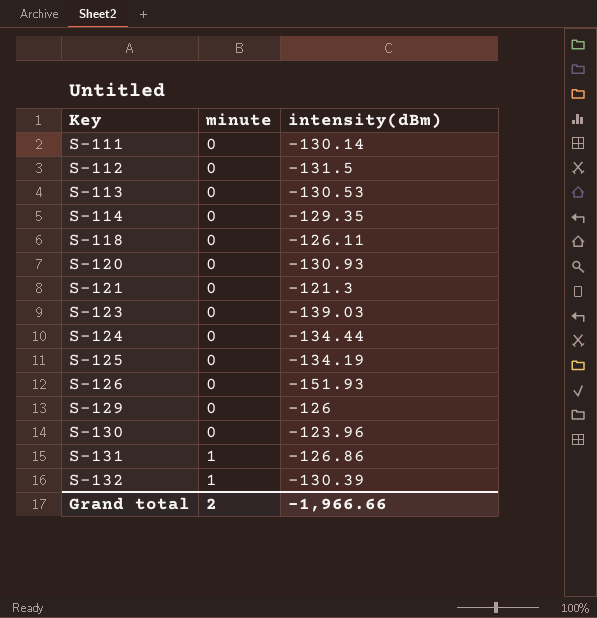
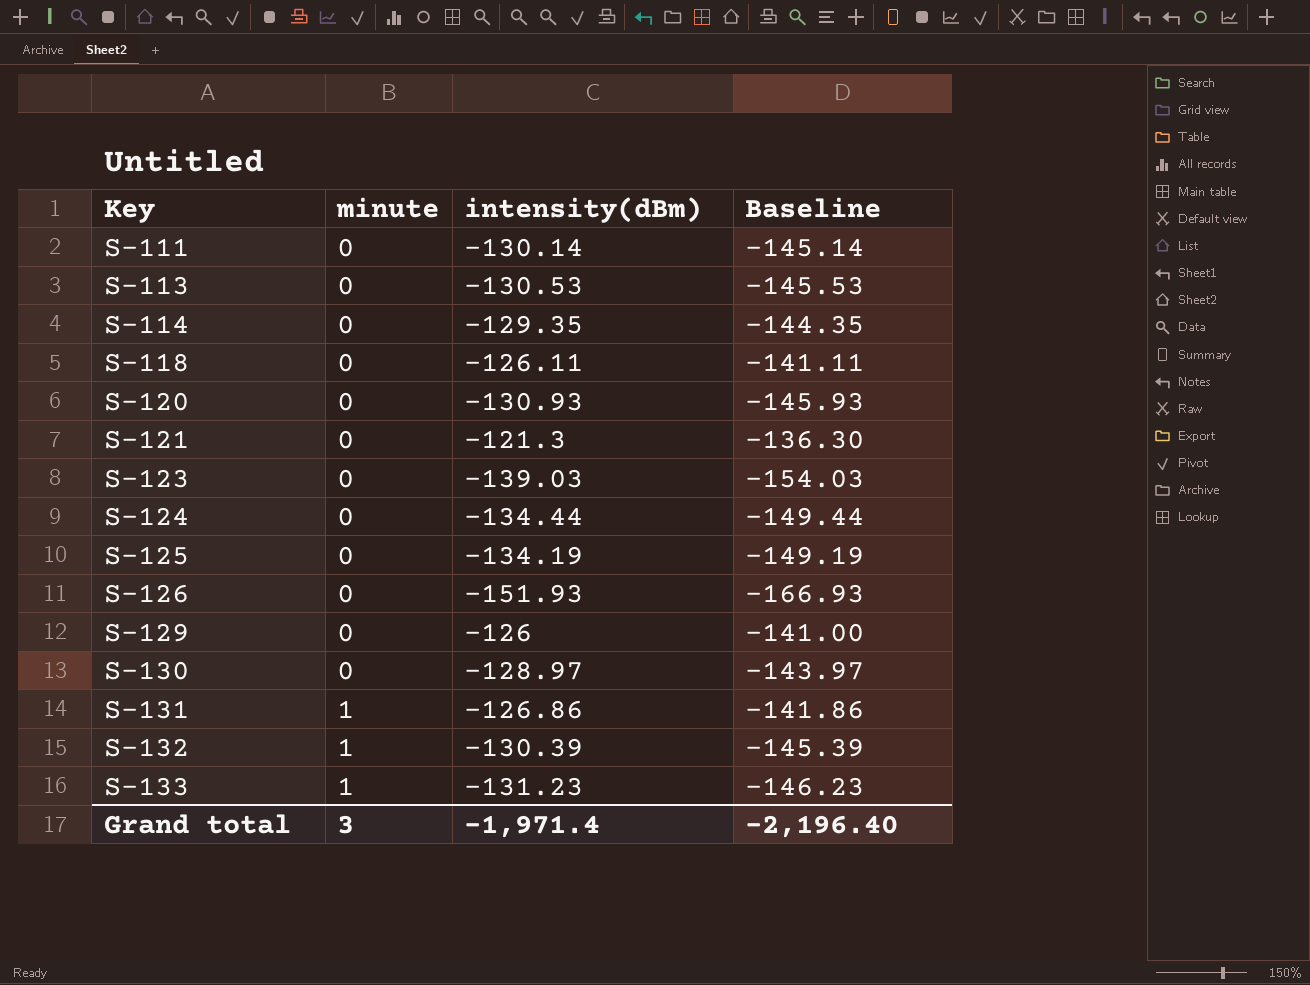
column Baseline | formula: none -> [intensity(dBm)] - 15
row S-112: 0 | -131.5 -> none
S-130 | intensity(dBm): -123.96 -> -128.97
row S-133: none -> 1 | -131.23 | -146.23
Grand total | minute: 2 -> 3
Grand total | intensity(dBm): -1,966.66 -> -1,971.4

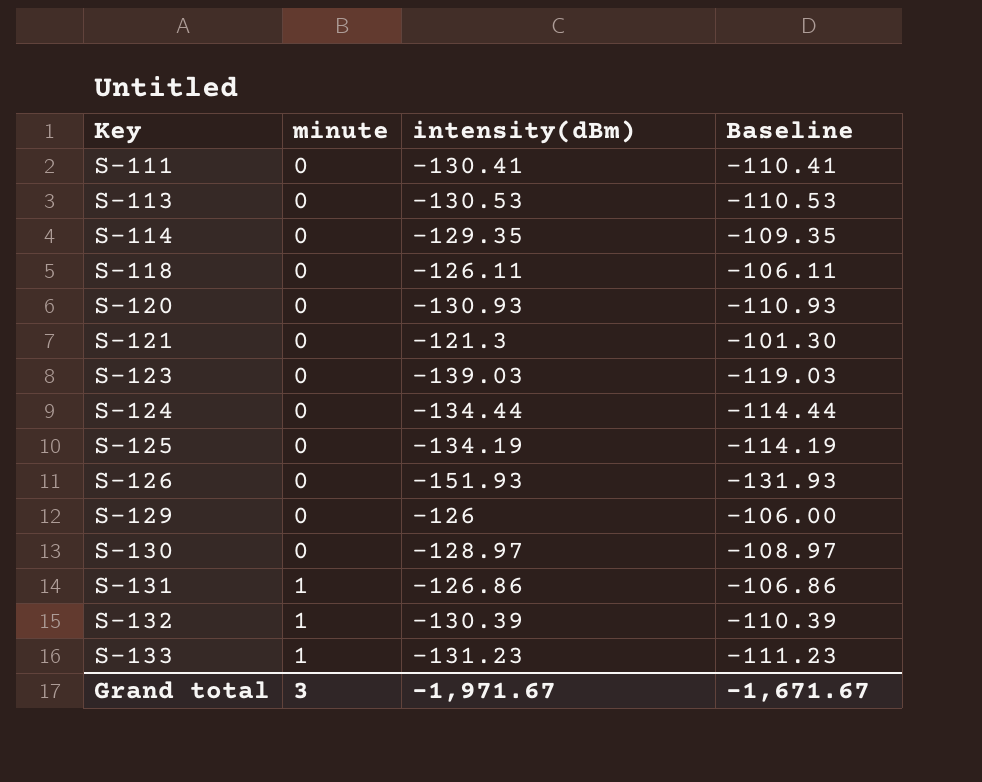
column Baseline | formula: [intensity(dBm)] - 15 -> [intensity(dBm)] + 20
S-111 | intensity(dBm): -130.14 -> -130.41
Grand total | intensity(dBm): -1,971.4 -> -1,971.67
Grand total | Baseline: -2,196.40 -> -1,671.67

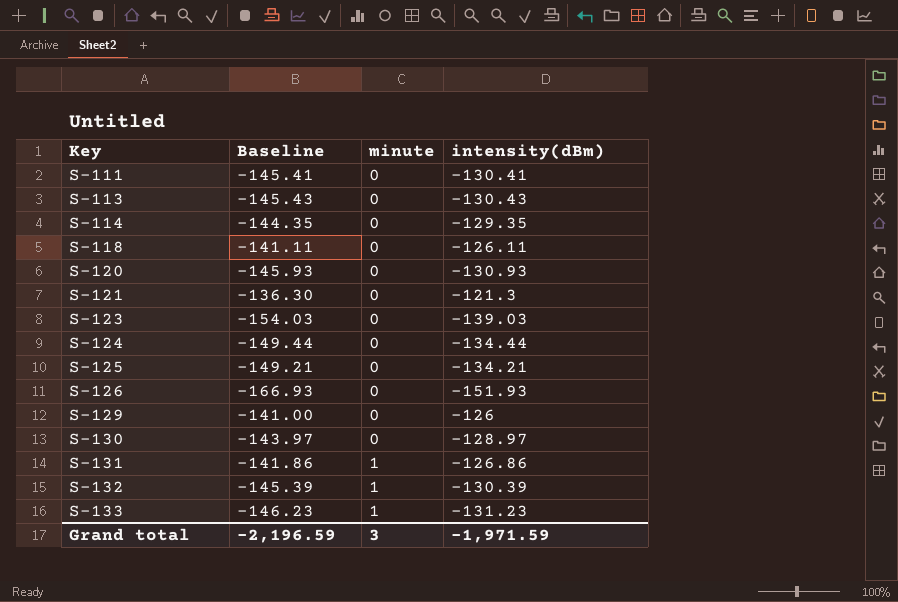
column Baseline | formula: [intensity(dBm)] + 20 -> [intensity(dBm)] - 15
column Baseline | position: 4 -> 2
S-113 | intensity(dBm): -130.53 -> -130.43
S-125 | intensity(dBm): -134.19 -> -134.21
Grand total | Baseline: -1,671.67 -> -2,196.59
Grand total | intensity(dBm): -1,971.67 -> -1,971.59

